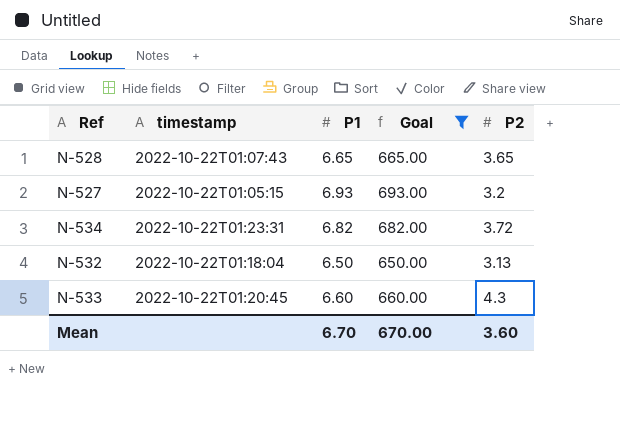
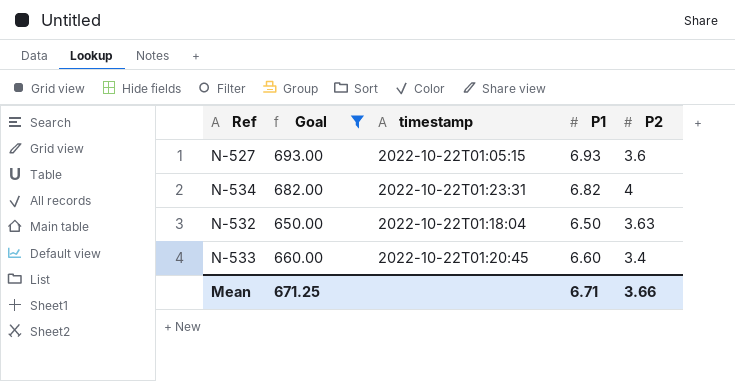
column Goal | position: 4 -> 2
row N-528: 2022-10-22T01:07:43 | 6.65 | 665.00 | 3.65 -> none
N-527 | P2: 3.2 -> 3.6
N-534 | P2: 3.72 -> 4
N-532 | P2: 3.13 -> 3.63
N-533 | P2: 4.3 -> 3.4
Mean | Goal: 670.00 -> 671.25
Mean | P1: 6.70 -> 6.71
Mean | P2: 3.60 -> 3.66

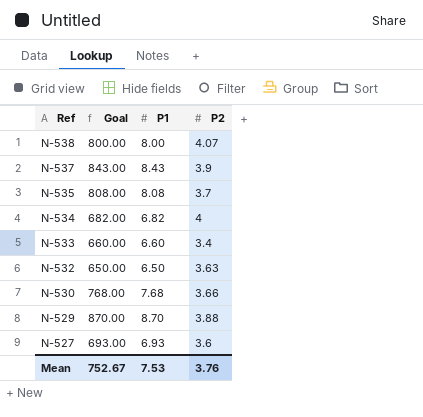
filter: Goal <= 693.00 -> none
row order: none -> Ref descending
column timestamp | position: 3 -> none
Mean | Goal: 671.25 -> 752.67
Mean | P1: 6.71 -> 7.53
Mean | P2: 3.66 -> 3.76

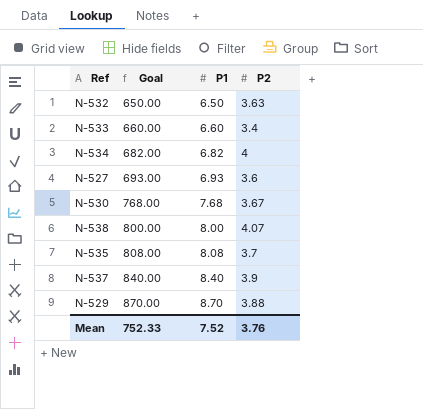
row order: Ref descending -> Goal ascending
N-530 | P2: 3.66 -> 3.67
N-537 | Goal: 843.00 -> 840.00
N-537 | P1: 8.43 -> 8.40
Mean | Goal: 752.67 -> 752.33
Mean | P1: 7.53 -> 7.52

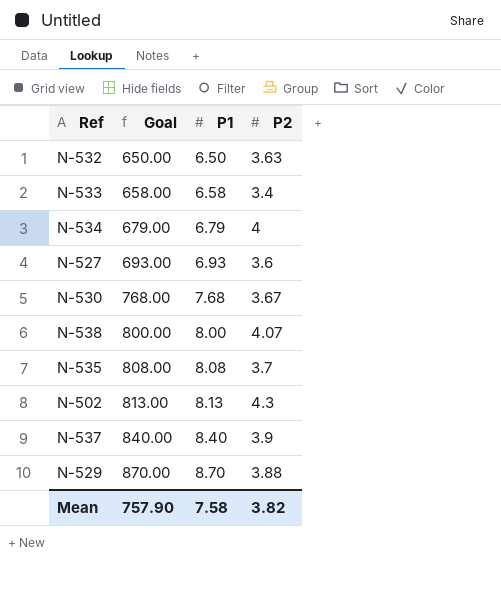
N-533 | Goal: 660.00 -> 658.00
N-533 | P1: 6.60 -> 6.58
N-534 | Goal: 682.00 -> 679.00
N-534 | P1: 6.82 -> 6.79
row N-502: none -> 813.00 | 8.13 | 4.3
Mean | Goal: 752.33 -> 757.90
Mean | P1: 7.52 -> 7.58
Mean | P2: 3.76 -> 3.82

